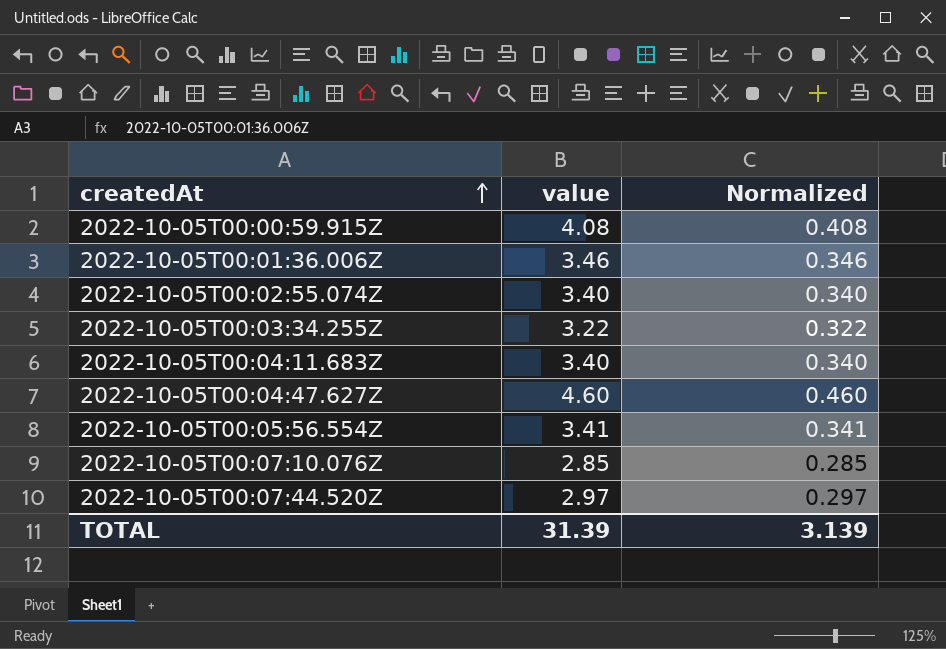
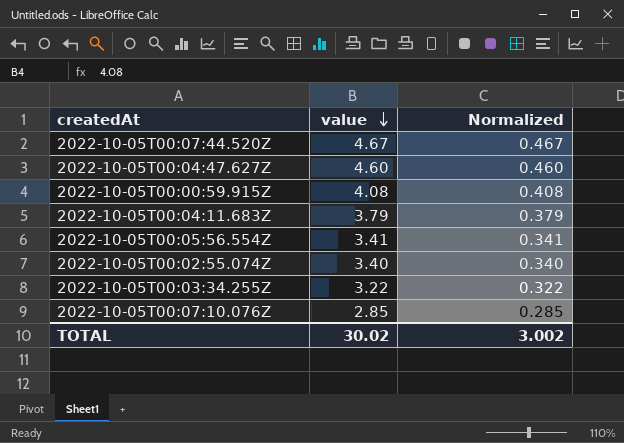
row order: createdAt ascending -> value descending
row 2022-10-05T00:01:36.006Z: 3.46 | 0.346 -> none
2022-10-05T00:07:44.520Z | value: 2.97 -> 4.67
2022-10-05T00:07:44.520Z | Normalized: 0.297 -> 0.467
2022-10-05T00:04:11.683Z | value: 3.40 -> 3.79
2022-10-05T00:04:11.683Z | Normalized: 0.340 -> 0.379
TOTAL | value: 31.39 -> 30.02
TOTAL | Normalized: 3.139 -> 3.002

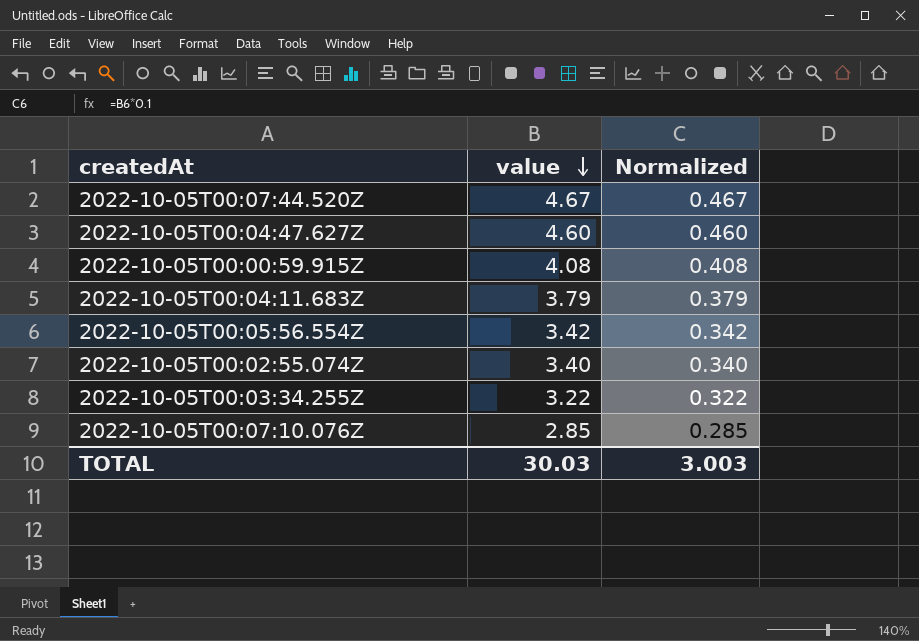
2022-10-05T00:05:56.554Z | value: 3.41 -> 3.42
2022-10-05T00:05:56.554Z | Normalized: 0.341 -> 0.342
TOTAL | value: 30.02 -> 30.03
TOTAL | Normalized: 3.002 -> 3.003

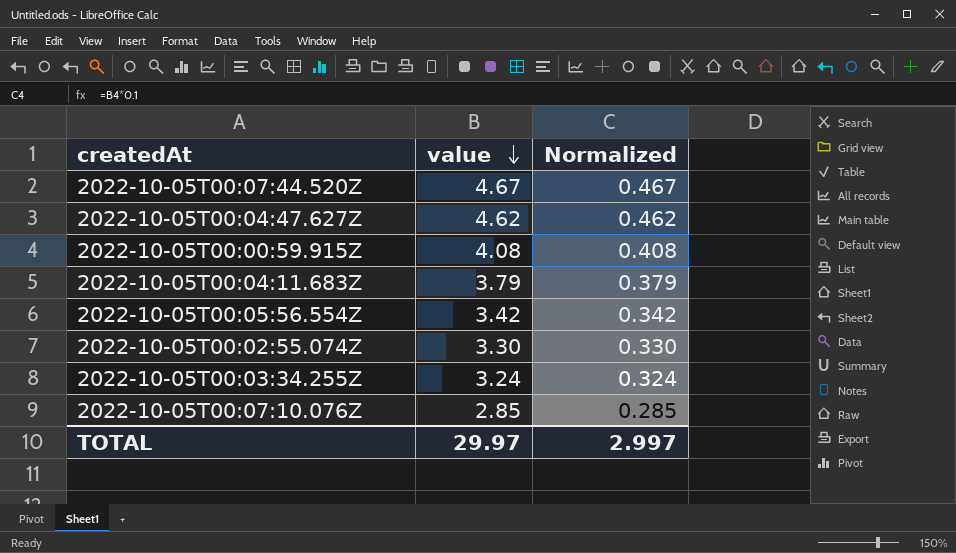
2022-10-05T00:04:47.627Z | value: 4.60 -> 4.62
2022-10-05T00:04:47.627Z | Normalized: 0.460 -> 0.462
2022-10-05T00:02:55.074Z | value: 3.40 -> 3.30
2022-10-05T00:02:55.074Z | Normalized: 0.340 -> 0.330
2022-10-05T00:03:34.255Z | value: 3.22 -> 3.24
2022-10-05T00:03:34.255Z | Normalized: 0.322 -> 0.324
TOTAL | value: 30.03 -> 29.97
TOTAL | Normalized: 3.003 -> 2.997

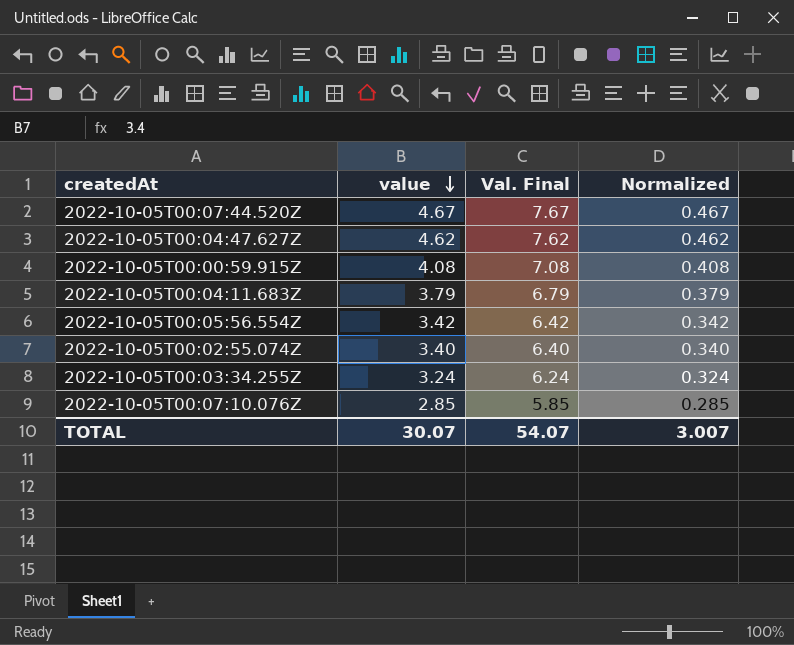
column Val. Final | formula: none -> [value] + 3
2022-10-05T00:02:55.074Z | value: 3.30 -> 3.40
2022-10-05T00:02:55.074Z | Normalized: 0.330 -> 0.340
TOTAL | value: 29.97 -> 30.07
TOTAL | Normalized: 2.997 -> 3.007

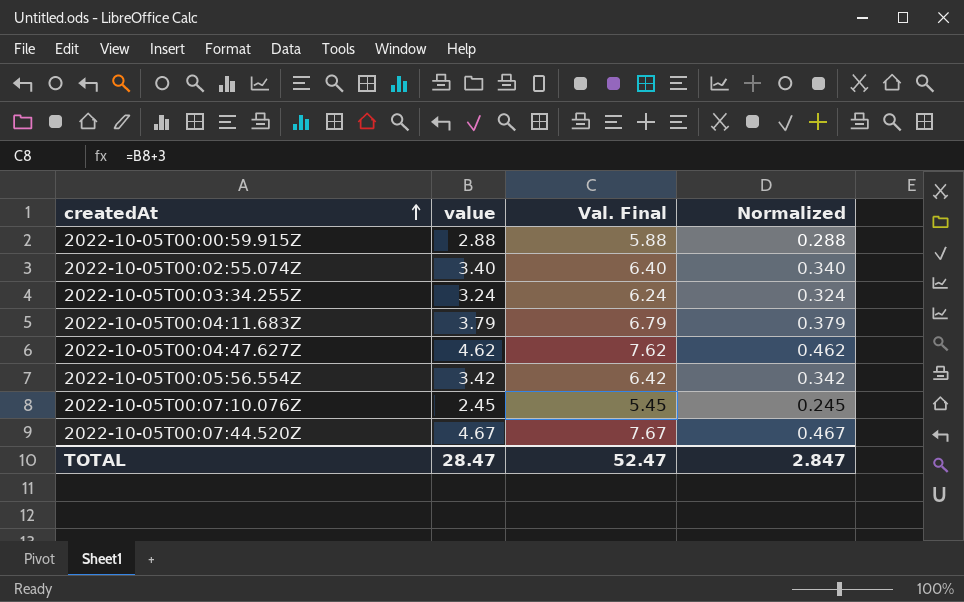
row order: value descending -> createdAt ascending
2022-10-05T00:00:59.915Z | value: 4.08 -> 2.88
2022-10-05T00:00:59.915Z | Val. Final: 7.08 -> 5.88
2022-10-05T00:00:59.915Z | Normalized: 0.408 -> 0.288
2022-10-05T00:07:10.076Z | value: 2.85 -> 2.45
2022-10-05T00:07:10.076Z | Val. Final: 5.85 -> 5.45
2022-10-05T00:07:10.076Z | Normalized: 0.285 -> 0.245
TOTAL | value: 30.07 -> 28.47
TOTAL | Val. Final: 54.07 -> 52.47
TOTAL | Normalized: 3.007 -> 2.847

